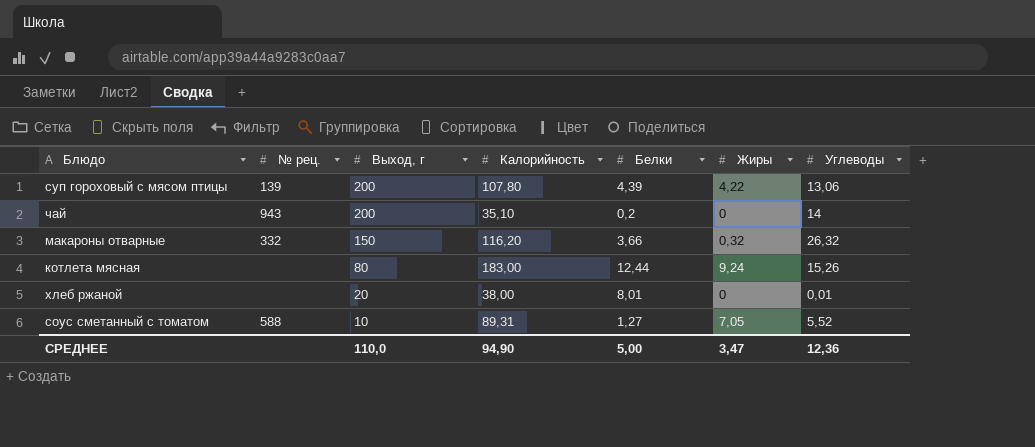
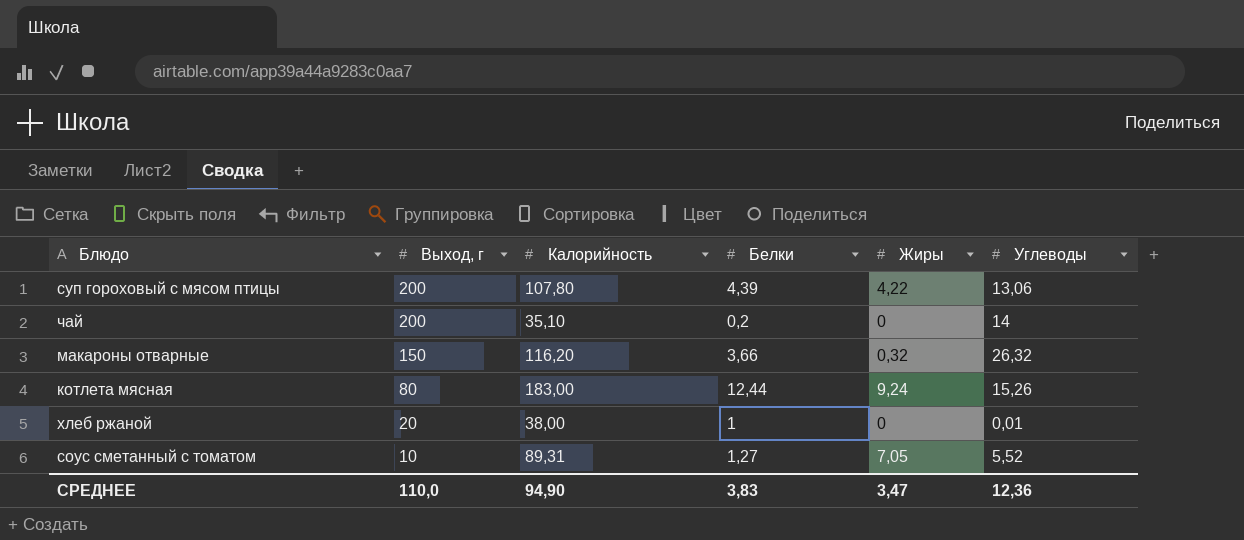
column № рец. | position: 2 -> none
хлеб ржаной | Белки: 8,01 -> 1
СРЕДНЕЕ | Белки: 5,00 -> 3,83

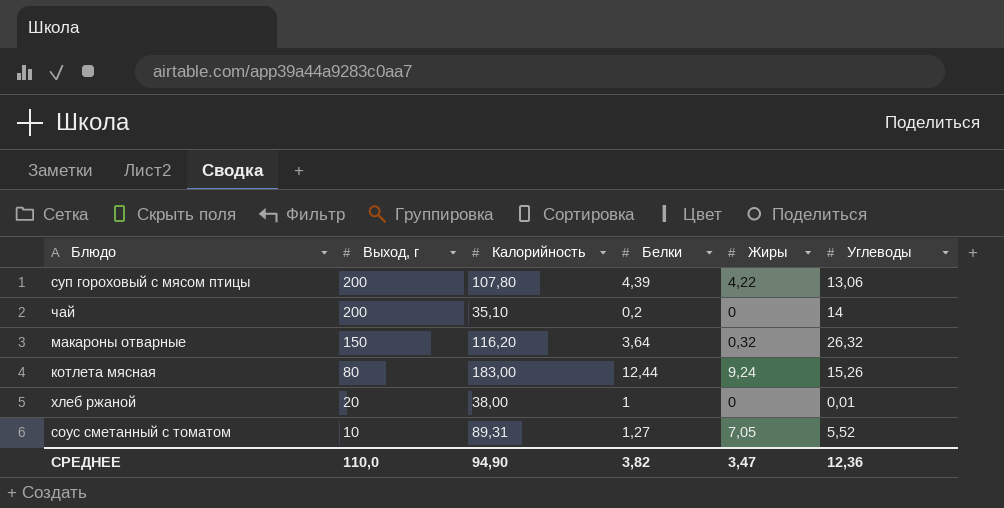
макароны отварные | Белки: 3,66 -> 3,64
СРЕДНЕЕ | Белки: 3,83 -> 3,82

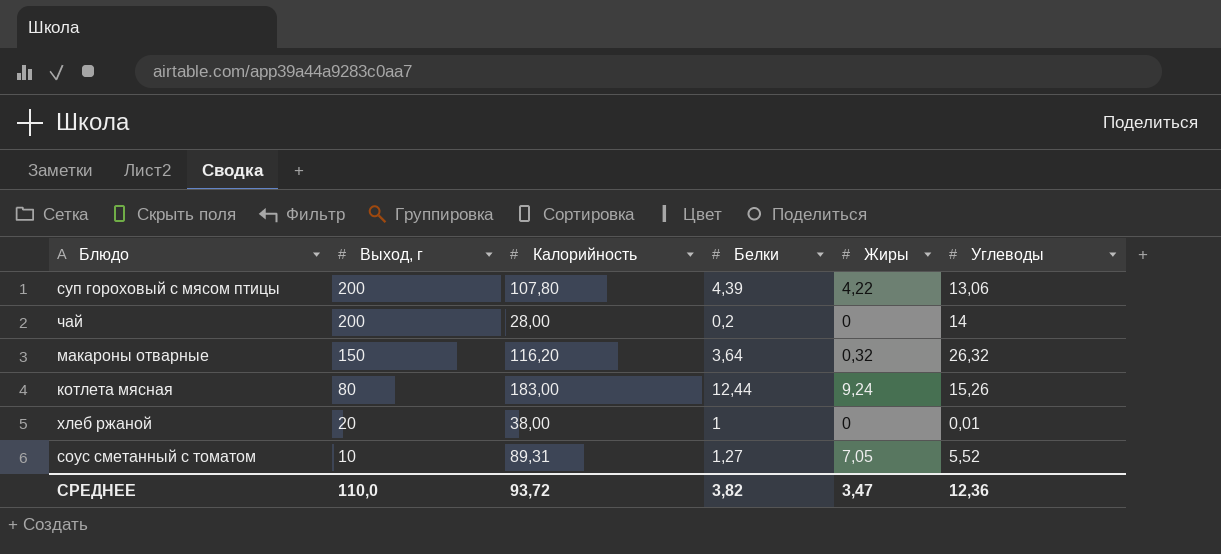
чай | Калорийность: 35,10 -> 28,00
СРЕДНЕЕ | Калорийность: 94,90 -> 93,72

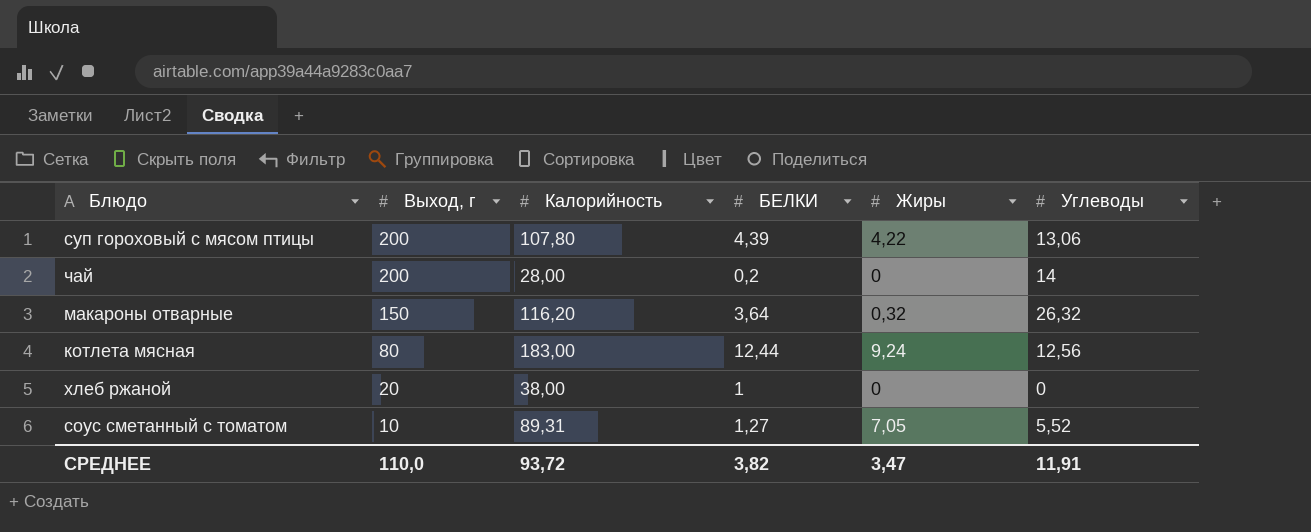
column name: Белки -> БЕЛКИ
котлета мясная | Углеводы: 15,26 -> 12,56
хлеб ржаной | Углеводы: 0,01 -> 0
СРЕДНЕЕ | Углеводы: 12,36 -> 11,91

